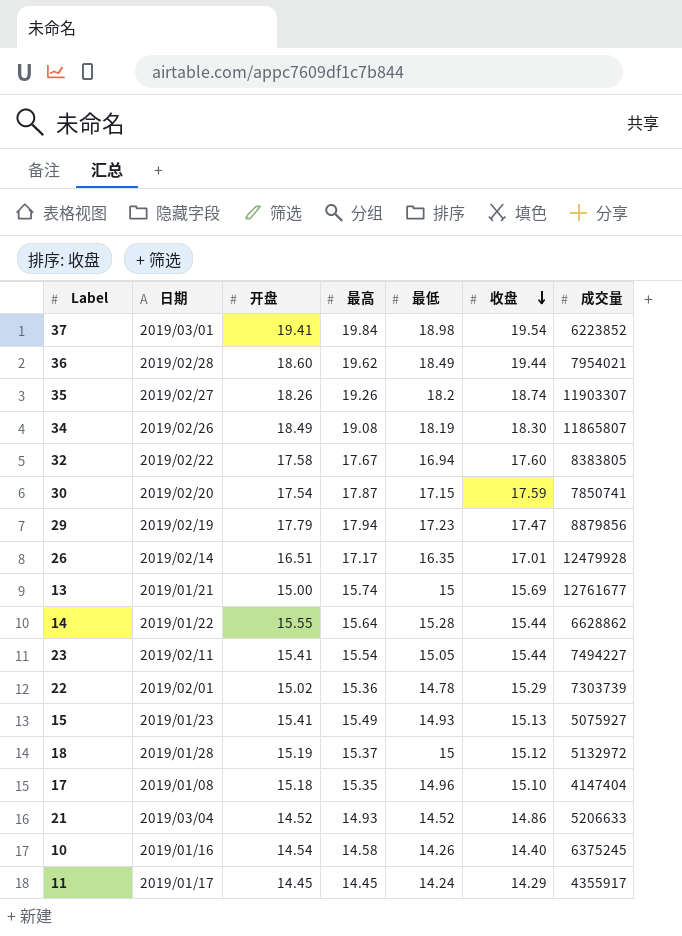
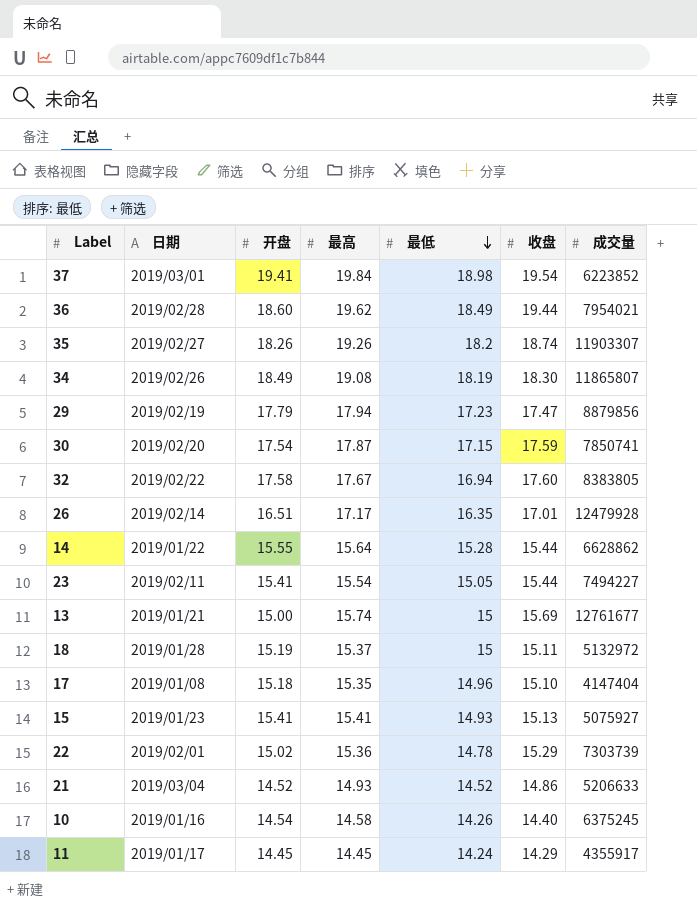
row order: 收盘 descending -> 最低 descending
18 | 收盘: 15.12 -> 15.11
15 | 最高: 15.49 -> 15.41

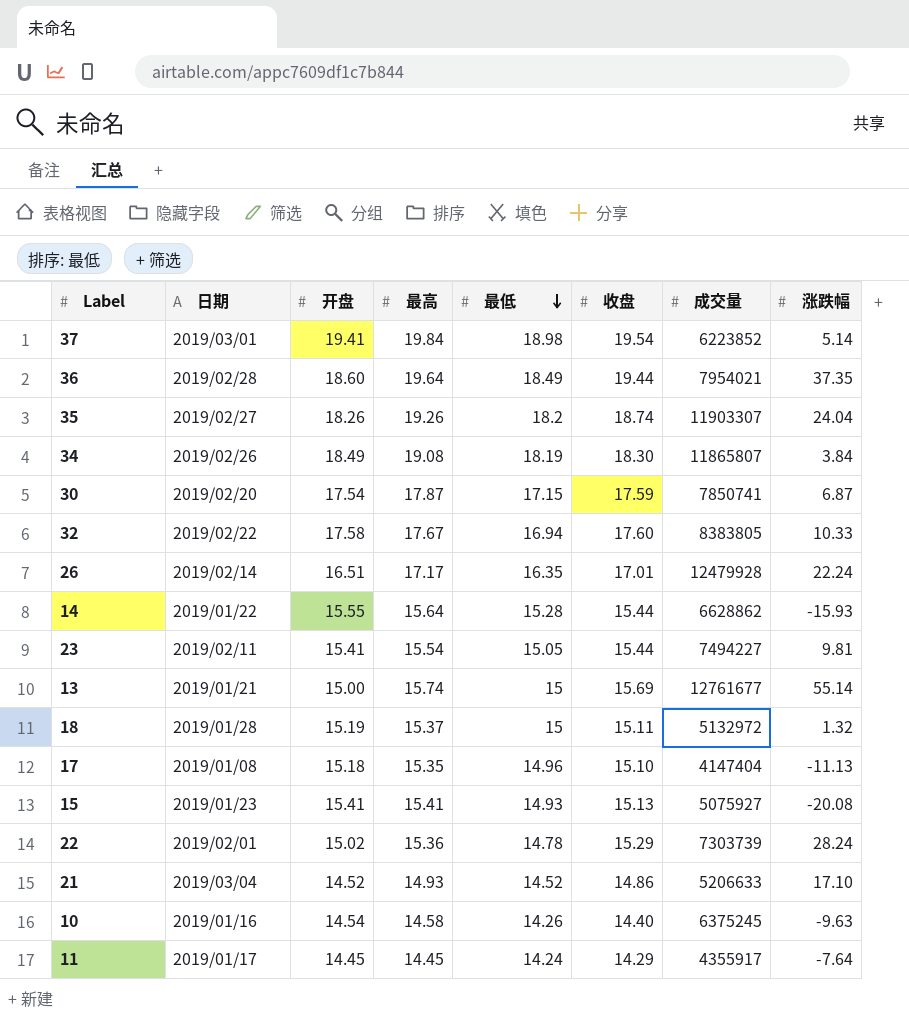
column 涨跌幅 | position: none -> 8
row 29: 2019/02/19 | 17.79 | 17.94 | 17.23 | 17.47 | 8879856 -> none
36 | 最高: 19.62 -> 19.64

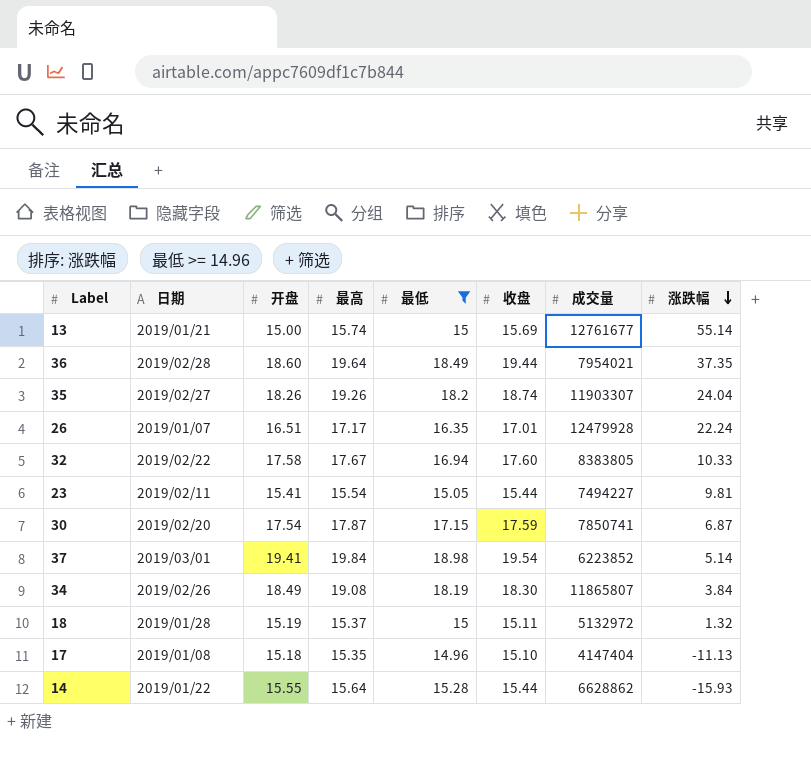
filter: none -> 最低 >= 14.96
row order: 最低 descending -> 涨跌幅 descending
26 | 日期: 2019/02/14 -> 2019/01/07

